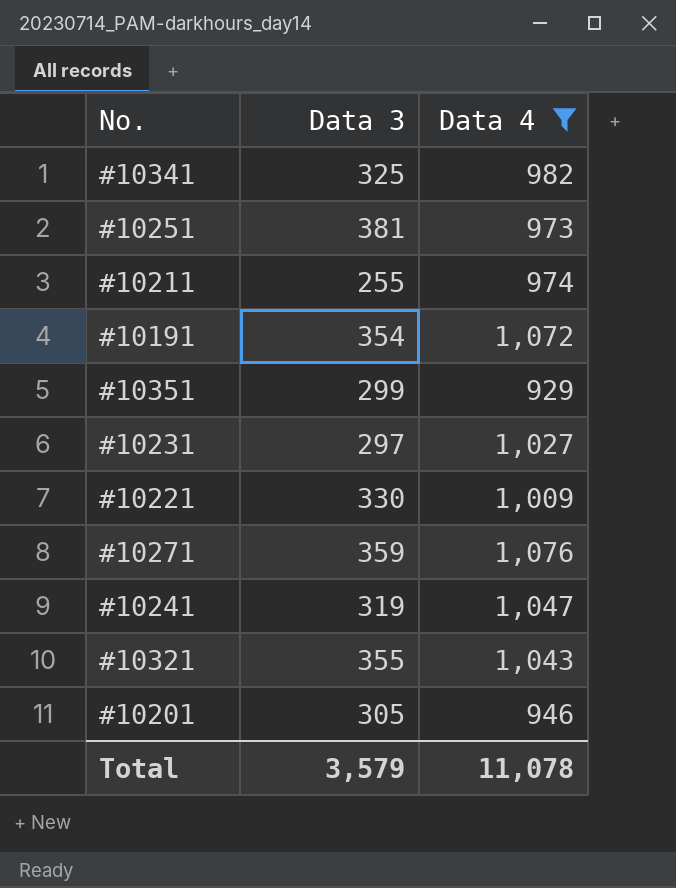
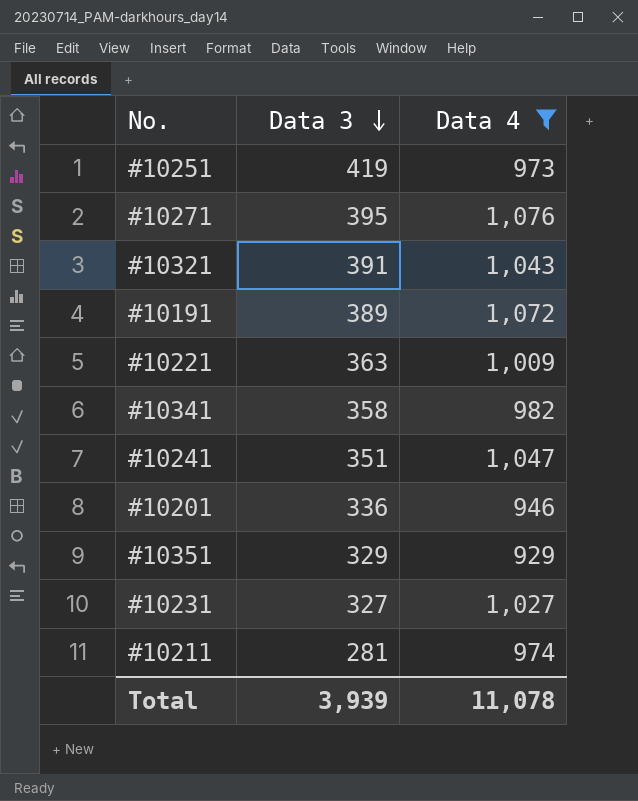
row order: none -> Data 3 descending
#10251 | Data 3: 381 -> 419
#10271 | Data 3: 359 -> 395
#10321 | Data 3: 355 -> 391
#10191 | Data 3: 354 -> 389
#10221 | Data 3: 330 -> 363
#10341 | Data 3: 325 -> 358
#10241 | Data 3: 319 -> 351
#10201 | Data 3: 305 -> 336
#10351 | Data 3: 299 -> 329
#10231 | Data 3: 297 -> 327
#10211 | Data 3: 255 -> 281
Total | Data 3: 3,579 -> 3,939

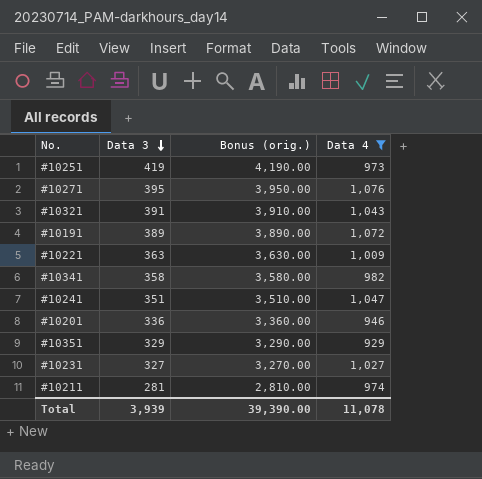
column Bonus (orig.) | formula: none -> [Data 3] * 10

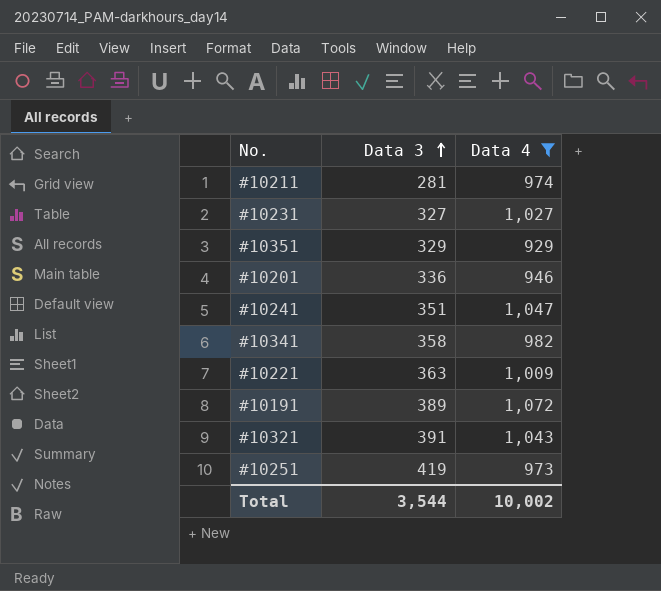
row order: Data 3 descending -> Data 3 ascending
column Bonus (orig.) | formula: [Data 3] * 10 -> none
row #10271: 395 | 3,950.00 | 1,076 -> none
Total | Data 3: 3,939 -> 3,544
Total | Data 4: 11,078 -> 10,002

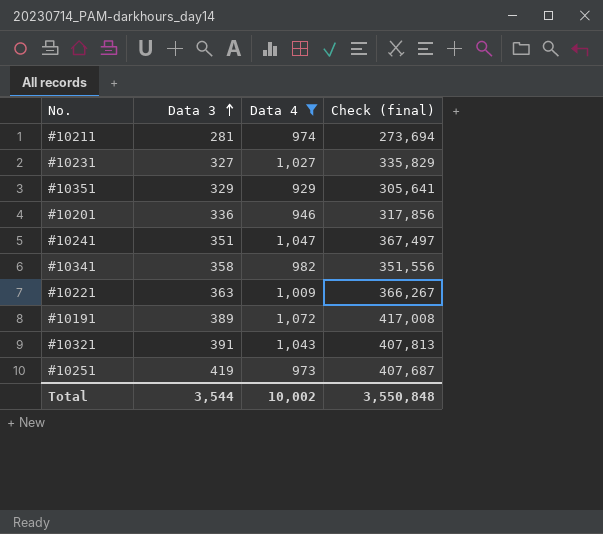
column Check (final) | formula: none -> [Data 3] * [Data 4]

